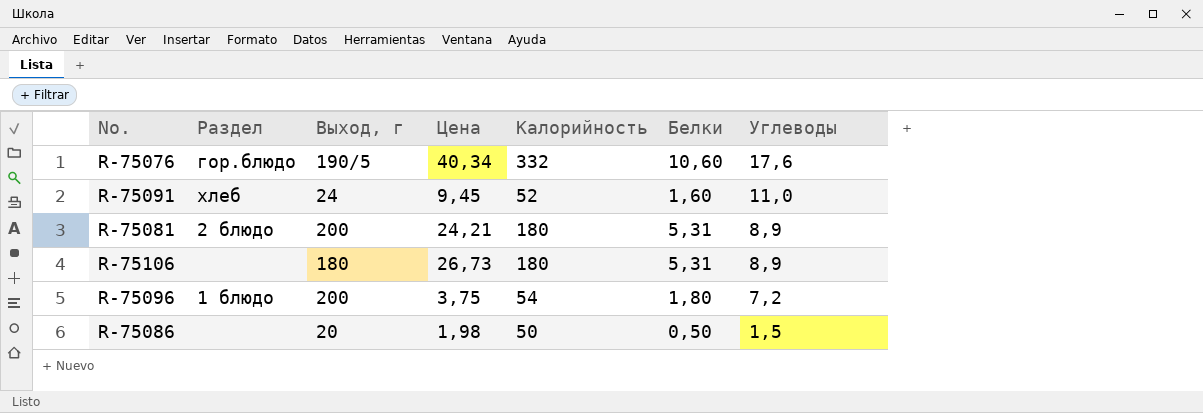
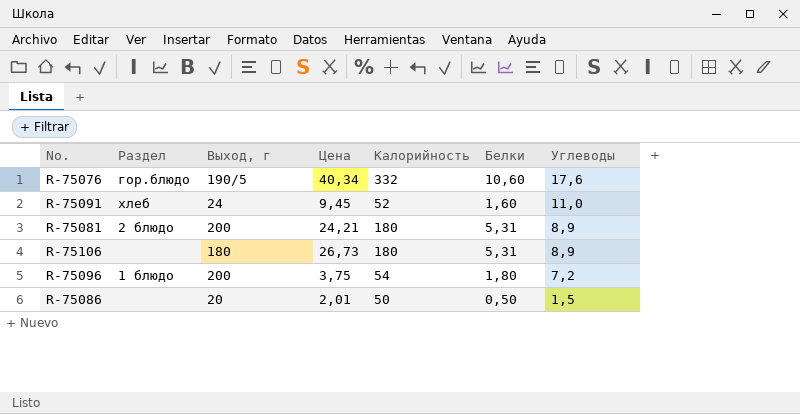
R-75086 | Цена: 1,98 -> 2,01

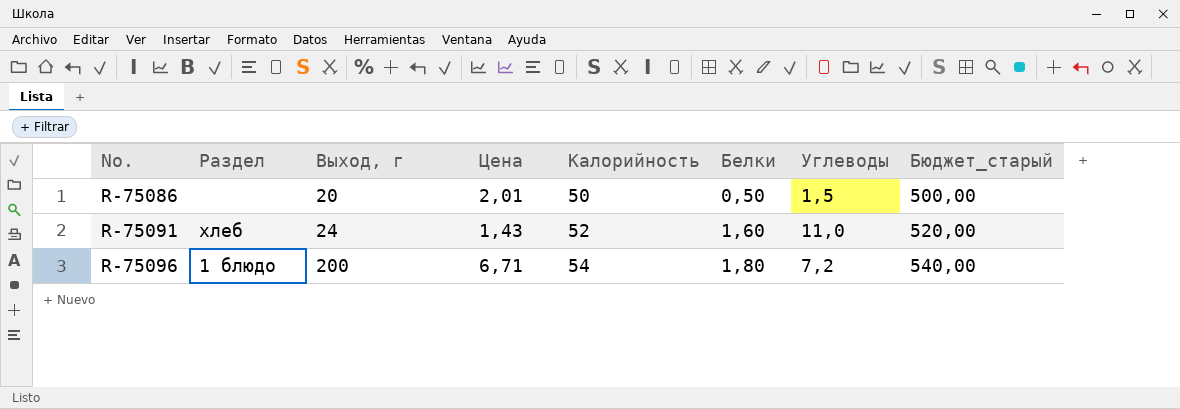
row order: Углеводы descending -> No. ascending
column Бюджет_старый | formula: none -> [Калорийность] * 10
row R-75076: гор.блюдо | 190/5 | 40,34 | 332 | 10,60 | 17,6 -> none
row R-75081: 2 блюдо | 200 | 24,21 | 180 | 5,31 | 8,9 -> none
row R-75106: none | 180 | 26,73 | 180 | 5,31 | 8,9 -> none
R-75091 | Цена: 9,45 -> 1,43
R-75096 | Цена: 3,75 -> 6,71

